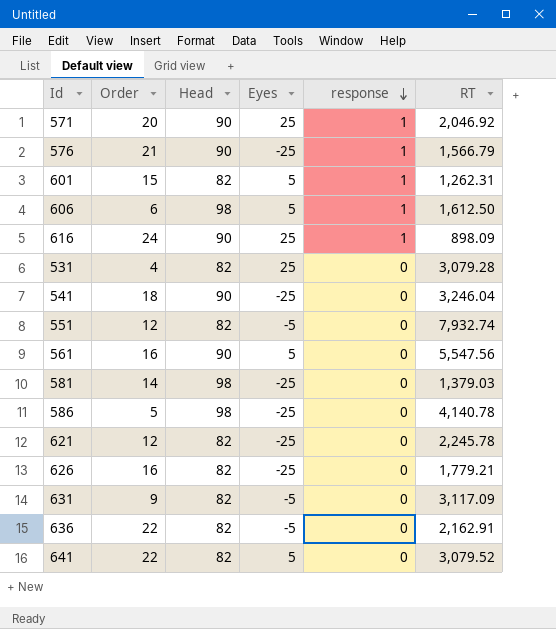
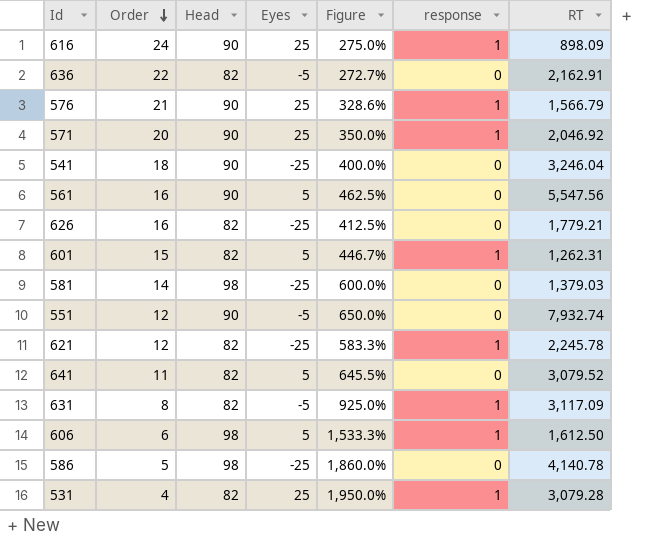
row order: response descending -> Order descending
column Figure | formula: none -> ([Head] - [Order]) / [Order]
576 | Eyes: -25 -> 25
551 | Head: 82 -> 90
621 | response: 0 -> 1
641 | Order: 22 -> 11
631 | Order: 9 -> 8
631 | response: 0 -> 1
531 | response: 0 -> 1

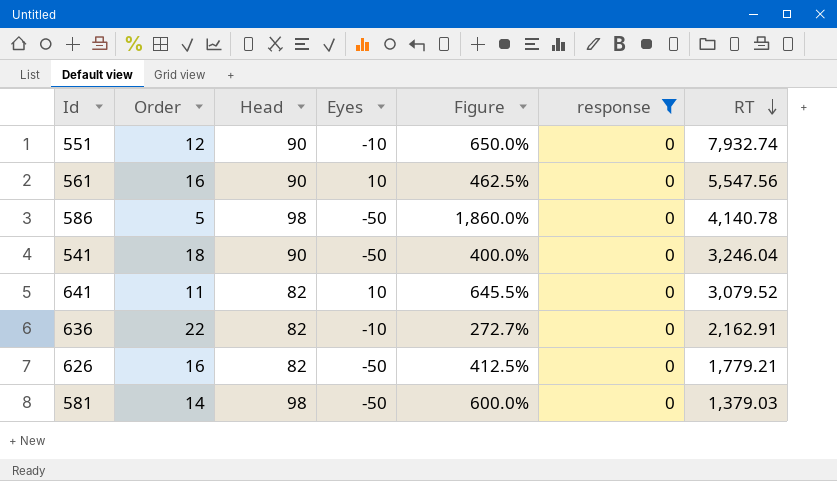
filter: none -> response = 0
row order: Order descending -> RT descending
551 | Eyes: -5 -> -10
561 | Eyes: 5 -> 10
586 | Eyes: -25 -> -50
541 | Eyes: -25 -> -50
641 | Eyes: 5 -> 10
636 | Eyes: -5 -> -10
626 | Eyes: -25 -> -50
581 | Eyes: -25 -> -50

